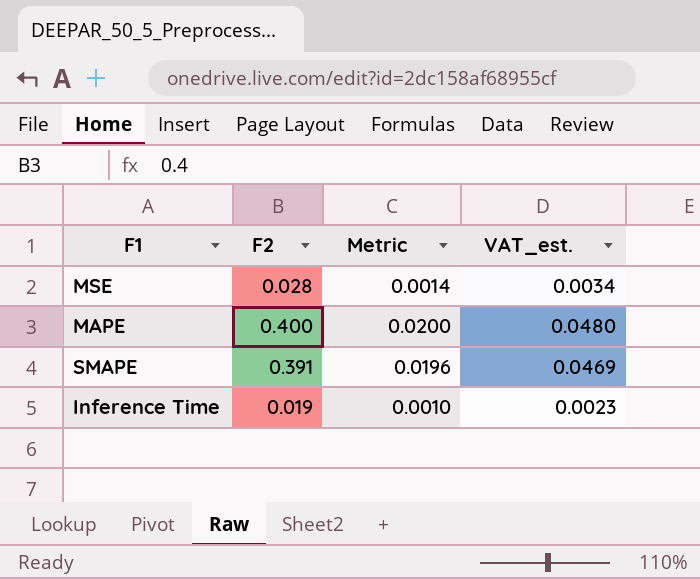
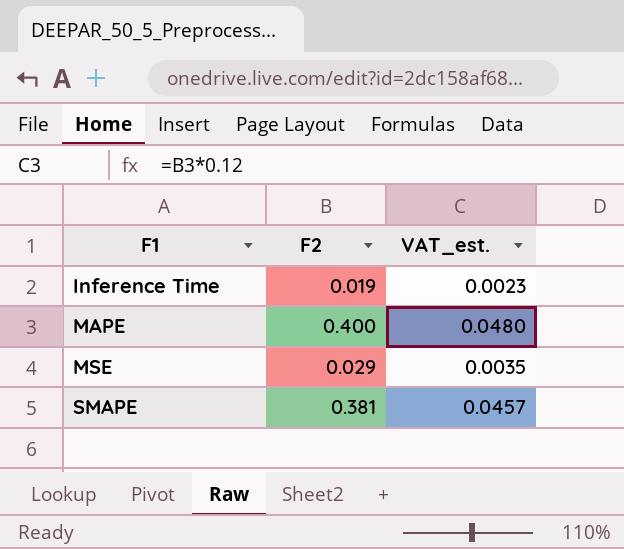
row order: none -> F1 ascending
column Metric | formula: [F2] * 0.05 -> none
MSE | F2: 0.028 -> 0.029
MSE | VAT_est.: 0.0034 -> 0.0035
SMAPE | F2: 0.391 -> 0.381
SMAPE | VAT_est.: 0.0469 -> 0.0457

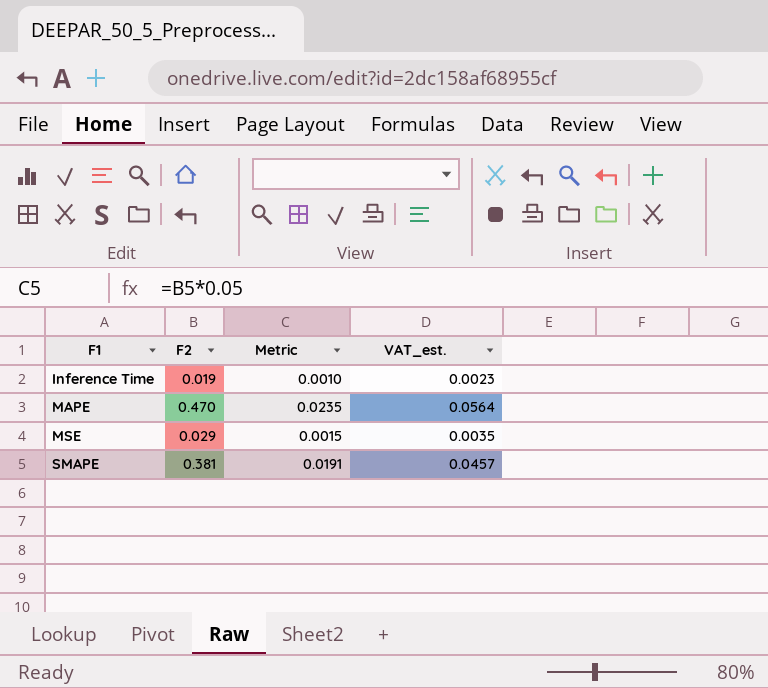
column Metric | formula: none -> [F2] * 0.05
MAPE | F2: 0.400 -> 0.470
MAPE | VAT_est.: 0.0480 -> 0.0564

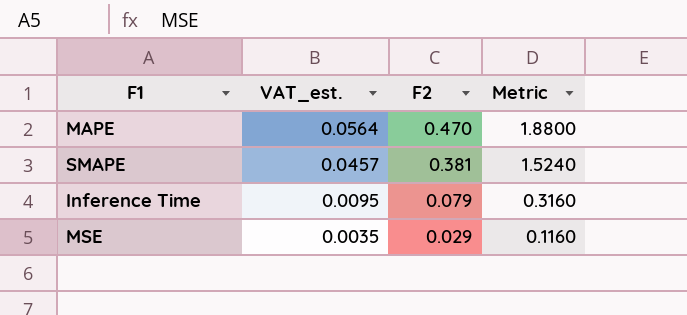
row order: F1 ascending -> VAT_est. descending
column VAT_est. | position: 4 -> 2
column Metric | formula: [F2] * 0.05 -> [F2] * 4
Inference Time | VAT_est.: 0.0023 -> 0.0095
Inference Time | F2: 0.019 -> 0.079

